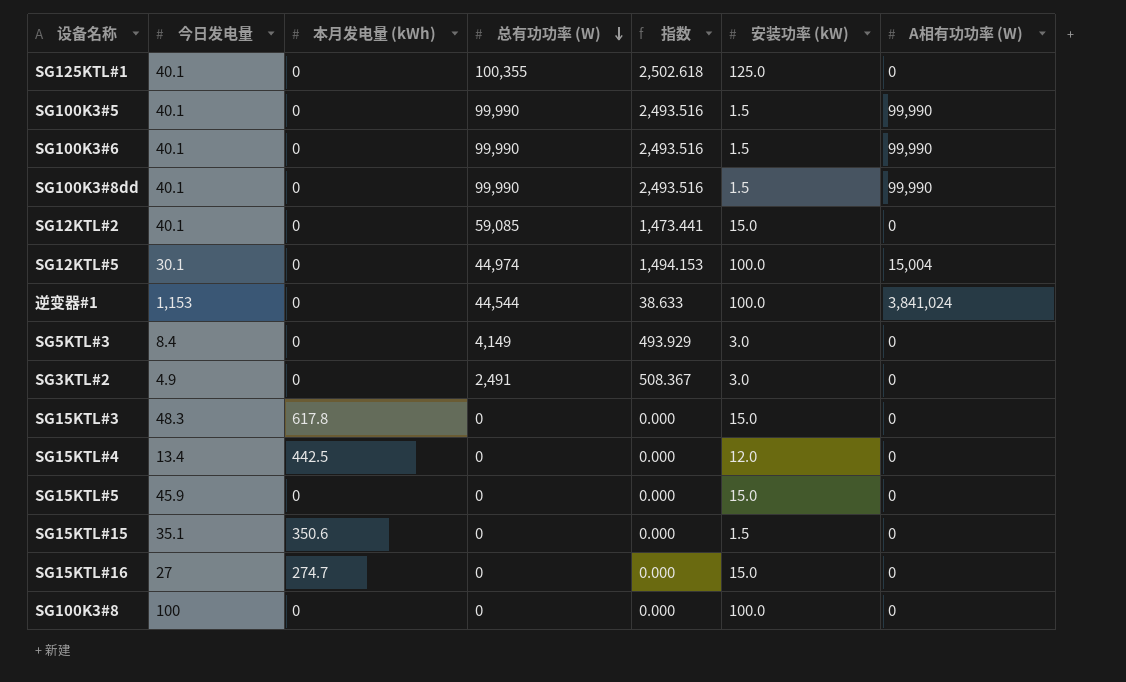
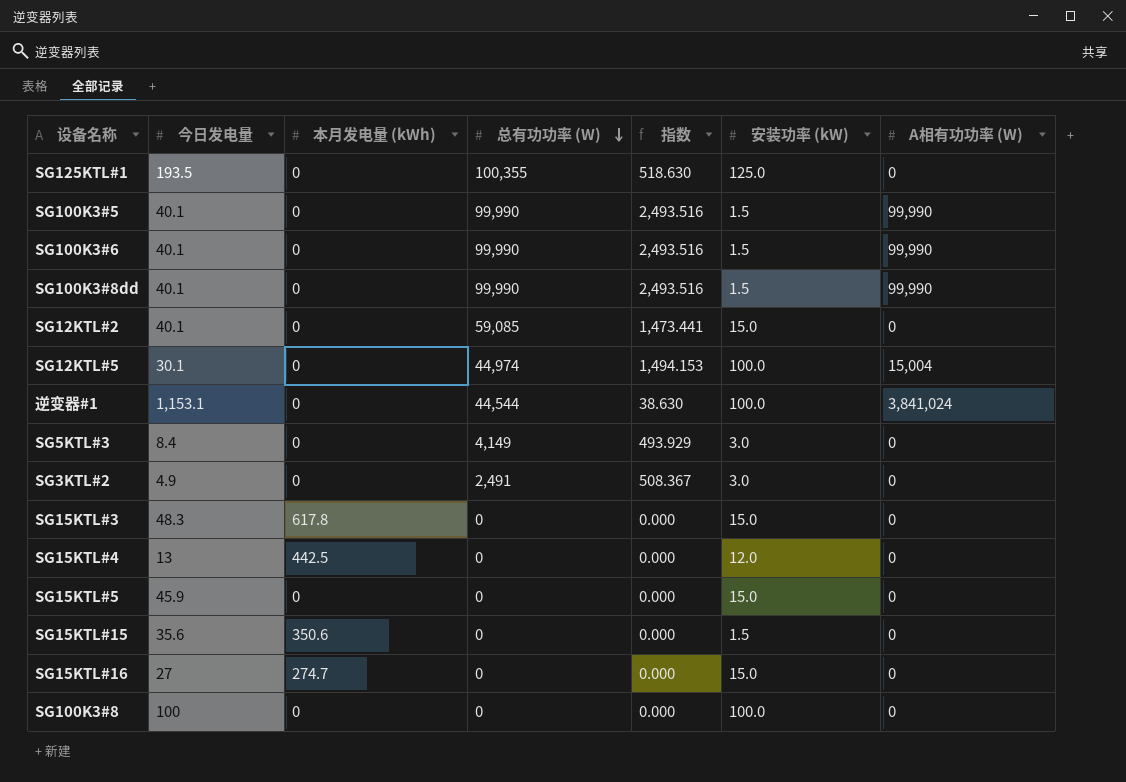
SG125KTL#1 | 今日发电量: 40.1 -> 193.5
SG125KTL#1 | 指数: 2,502.618 -> 518.630
逆变器#1 | 今日发电量: 1,153 -> 1,153.1
逆变器#1 | 指数: 38.633 -> 38.630
SG15KTL#4 | 今日发电量: 13.4 -> 13
SG15KTL#15 | 今日发电量: 35.1 -> 35.6

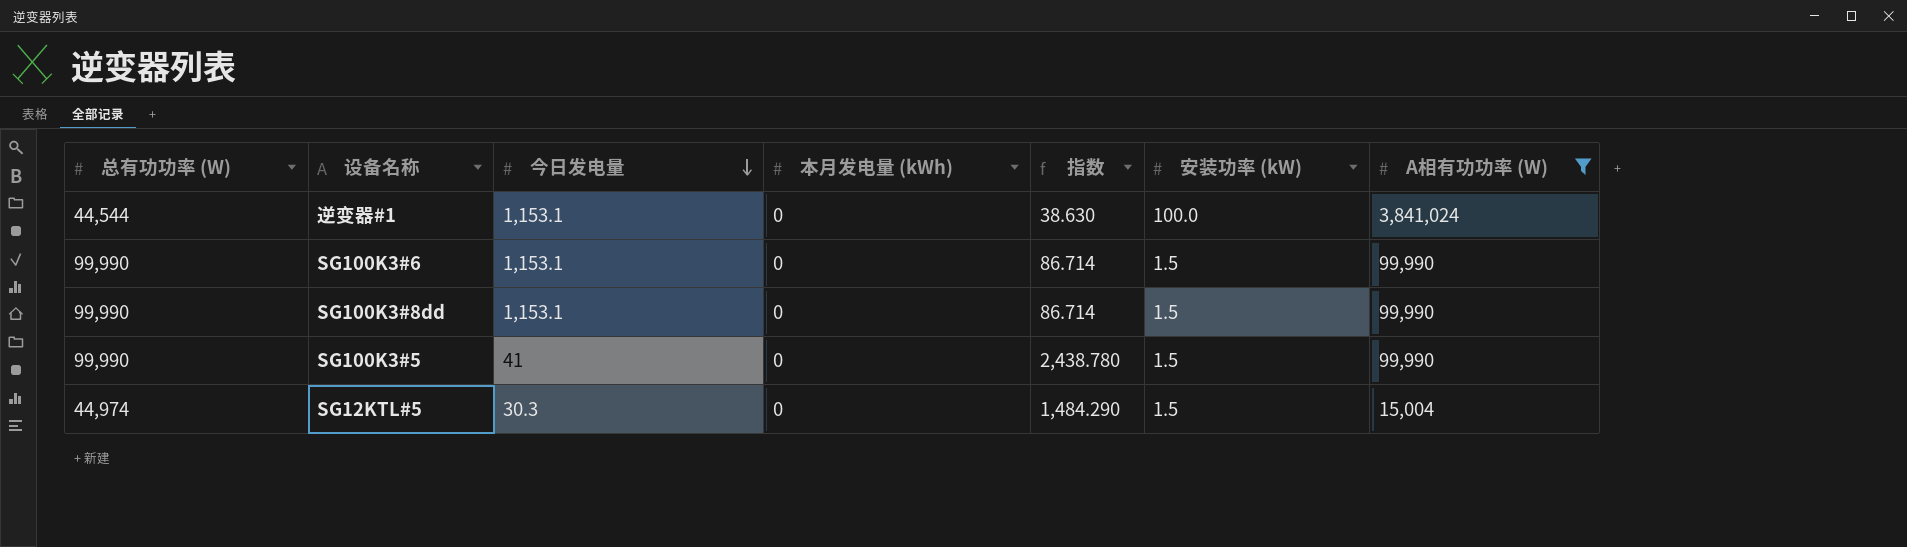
filter: none -> A相有功功率 (W) != 0
row order: 总有功功率 (W) descending -> 今日发电量 descending
column 总有功功率 (W) | position: 4 -> 1
SG100K3#6 | 今日发电量: 40.1 -> 1,153.1
SG100K3#6 | 指数: 2,493.516 -> 86.714
SG100K3#8dd | 今日发电量: 40.1 -> 1,153.1
SG100K3#8dd | 指数: 2,493.516 -> 86.714
SG100K3#5 | 今日发电量: 40.1 -> 41
SG100K3#5 | 指数: 2,493.516 -> 2,438.780
SG12KTL#5 | 今日发电量: 30.1 -> 30.3
SG12KTL#5 | 指数: 1,494.153 -> 1,484.290
SG12KTL#5 | 安装功率 (kW): 100.0 -> 1.5

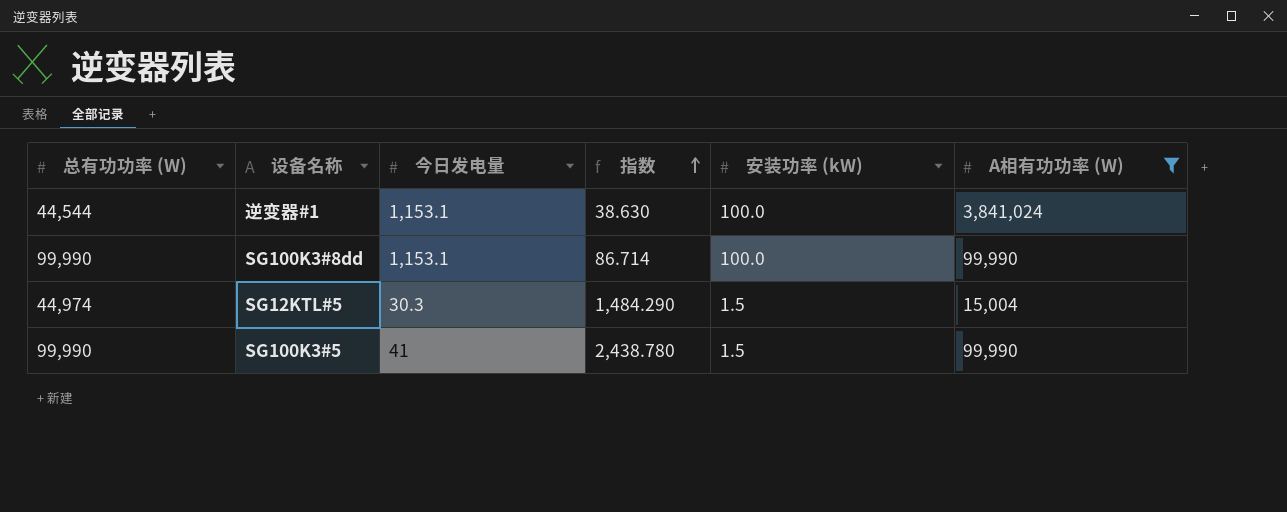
row order: 今日发电量 descending -> 指数 ascending
column 本月发电量 (kWh) | position: 4 -> none
row SG100K3#6: 99,990 | 1,153.1 | 0 | 86.714 | 1.5 | 99,990 -> none
SG100K3#8dd | 安装功率 (kW): 1.5 -> 100.0

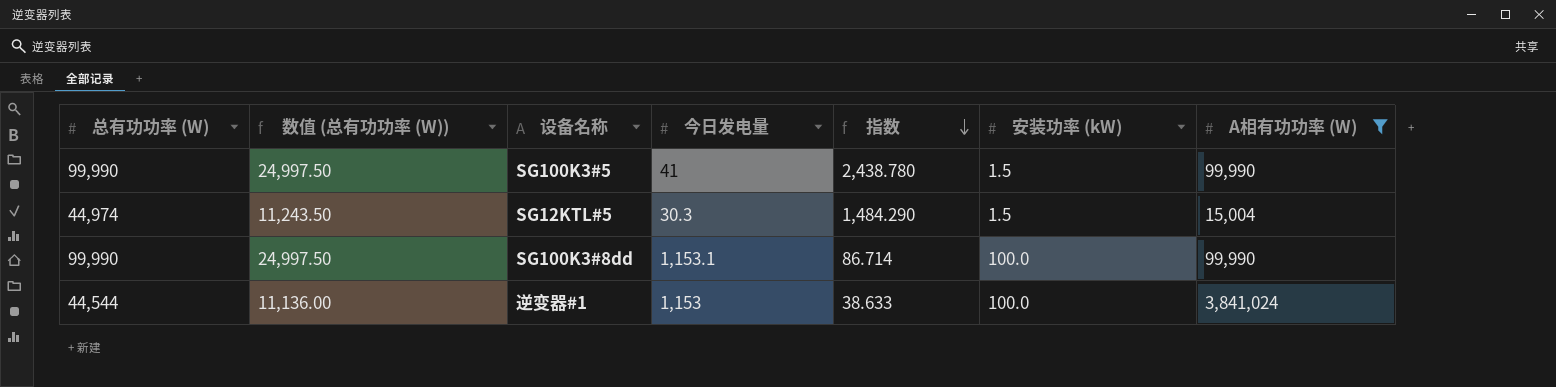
row order: 指数 ascending -> 指数 descending
column 数值 (总有功功率 (W)) | formula: none -> [总有功功率 (W)] * 0.25
逆变器#1 | 今日发电量: 1,153.1 -> 1,153
逆变器#1 | 指数: 38.630 -> 38.633

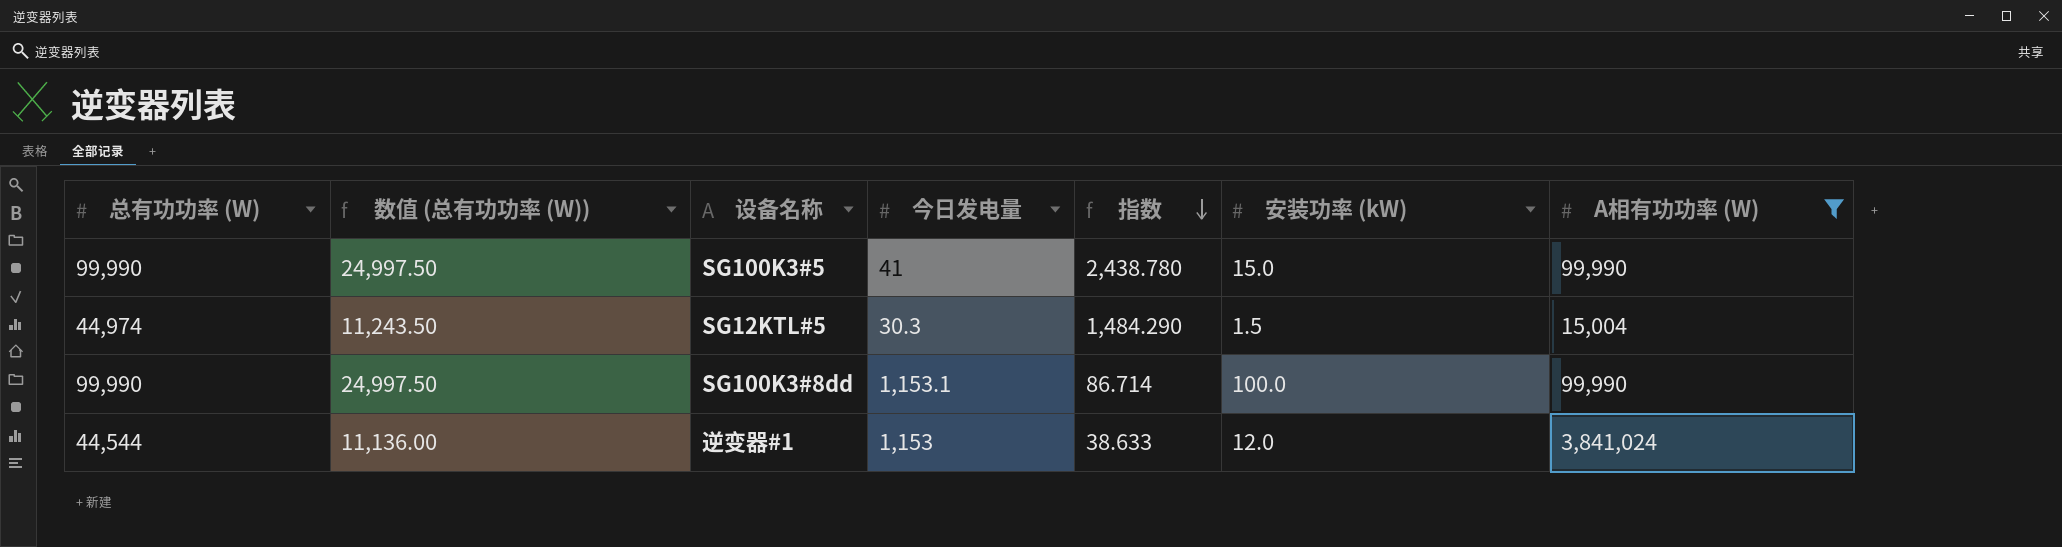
SG100K3#5 | 安装功率 (kW): 1.5 -> 15.0
逆变器#1 | 安装功率 (kW): 100.0 -> 12.0

